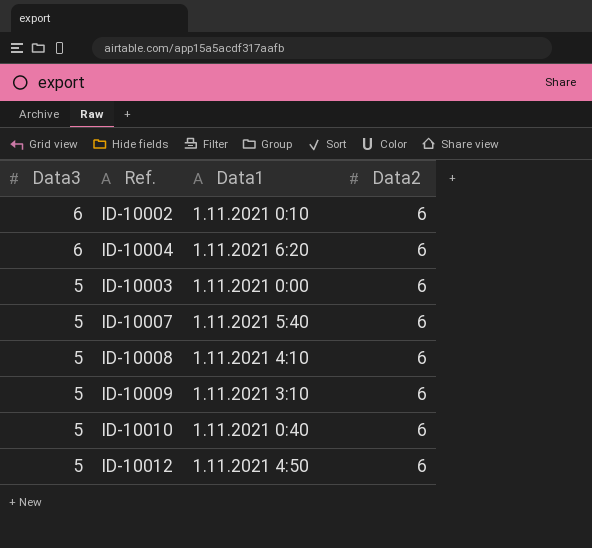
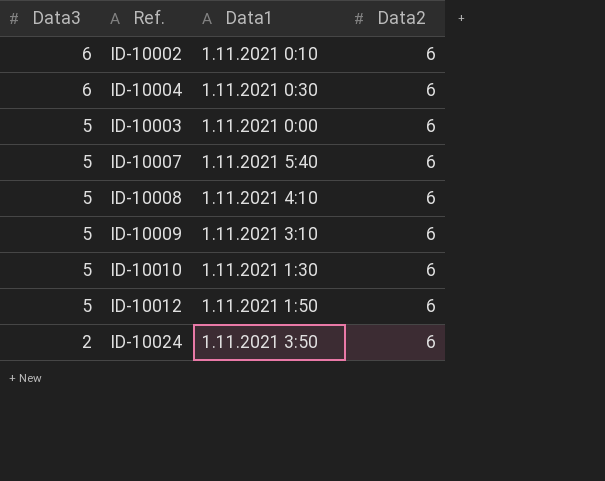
ID-10004 | Data1: 1.11.2021 6:20 -> 1.11.2021 0:30
ID-10010 | Data1: 1.11.2021 0:40 -> 1.11.2021 1:30
ID-10012 | Data1: 1.11.2021 4:50 -> 1.11.2021 1:50
row ID-10024: none -> 2 | 1.11.2021 3:50 | 6

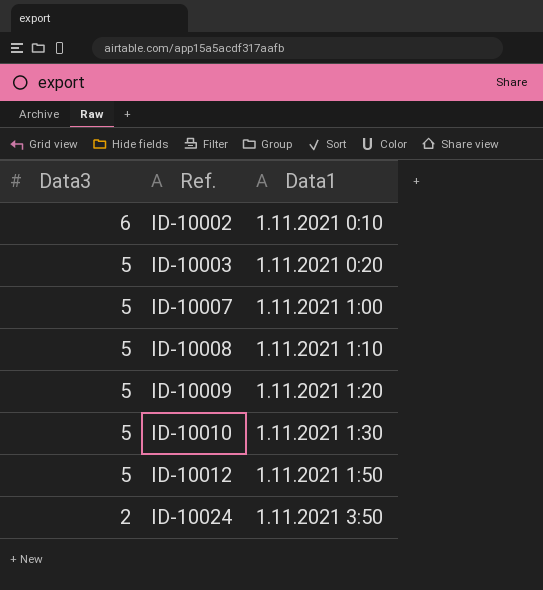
column Data2 | position: 4 -> none
row ID-10004: 6 | 1.11.2021 0:30 | 6 -> none
ID-10003 | Data1: 1.11.2021 0:00 -> 1.11.2021 0:20
ID-10007 | Data1: 1.11.2021 5:40 -> 1.11.2021 1:00
ID-10008 | Data1: 1.11.2021 4:10 -> 1.11.2021 1:10
ID-10009 | Data1: 1.11.2021 3:10 -> 1.11.2021 1:20

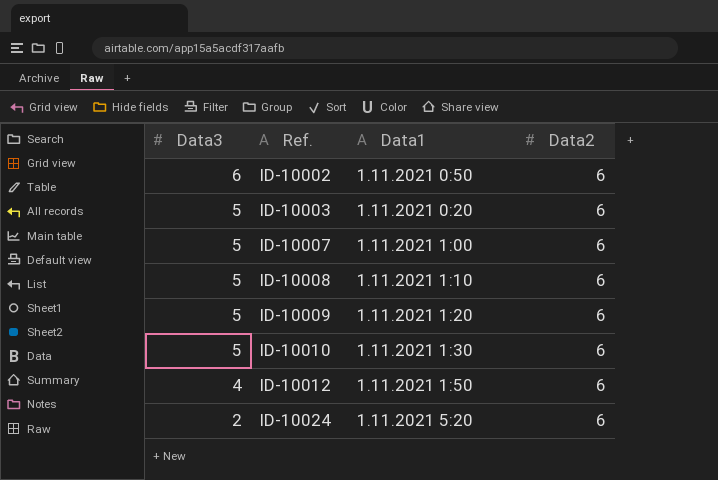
column Data2 | position: none -> 4
ID-10002 | Data1: 1.11.2021 0:10 -> 1.11.2021 0:50
ID-10012 | Data3: 5 -> 4
ID-10024 | Data1: 1.11.2021 3:50 -> 1.11.2021 5:20

